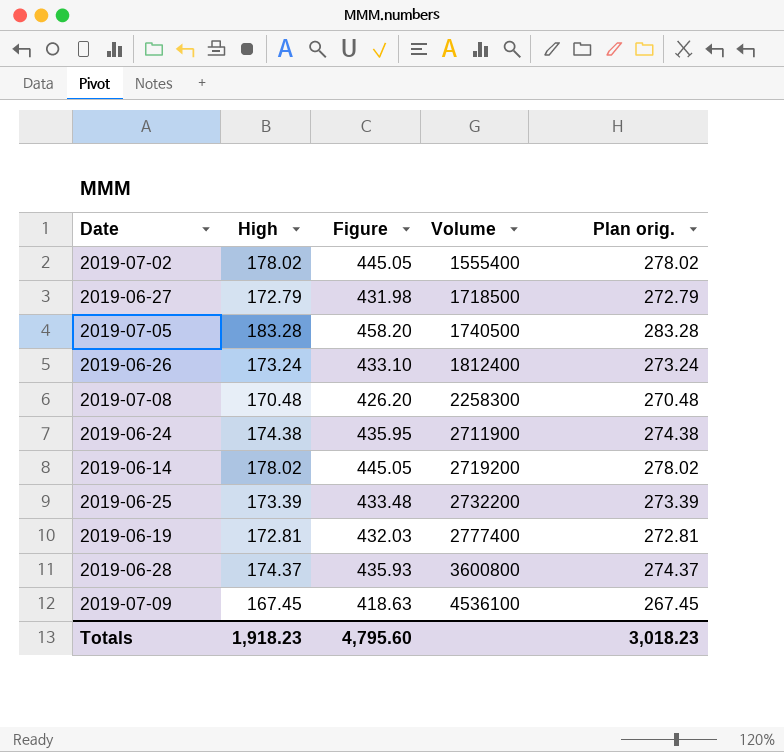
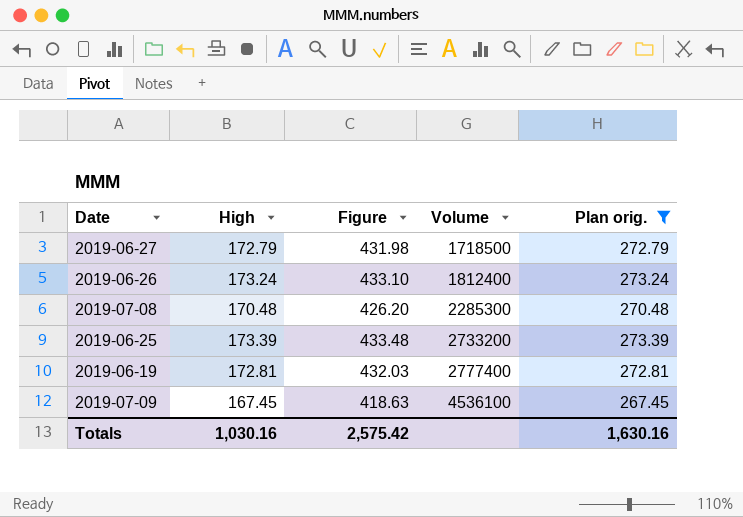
filter: none -> Plan orig. <= 273.39
2019-07-08 | Volume: 2258300 -> 2285300
2019-06-25 | Volume: 2732200 -> 2733200
Totals | High: 1,918.23 -> 1,030.16
Totals | Figure: 4,795.60 -> 2,575.42
Totals | Plan orig.: 3,018.23 -> 1,630.16

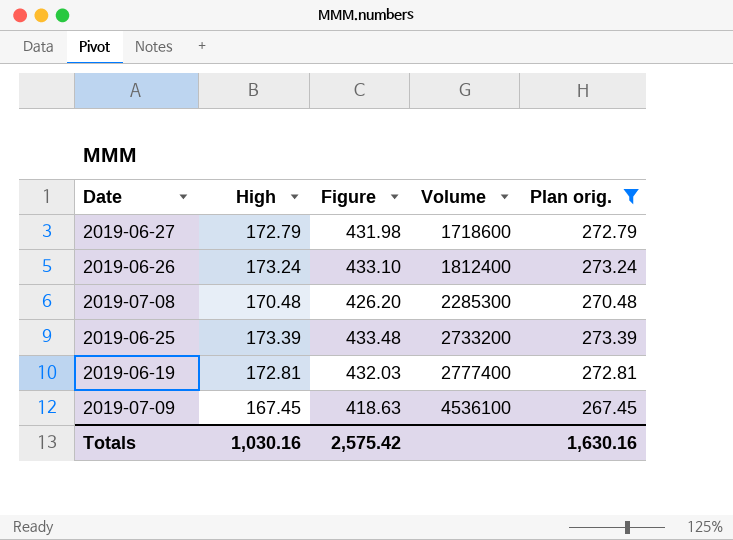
2019-06-27 | Volume: 1718500 -> 1718600

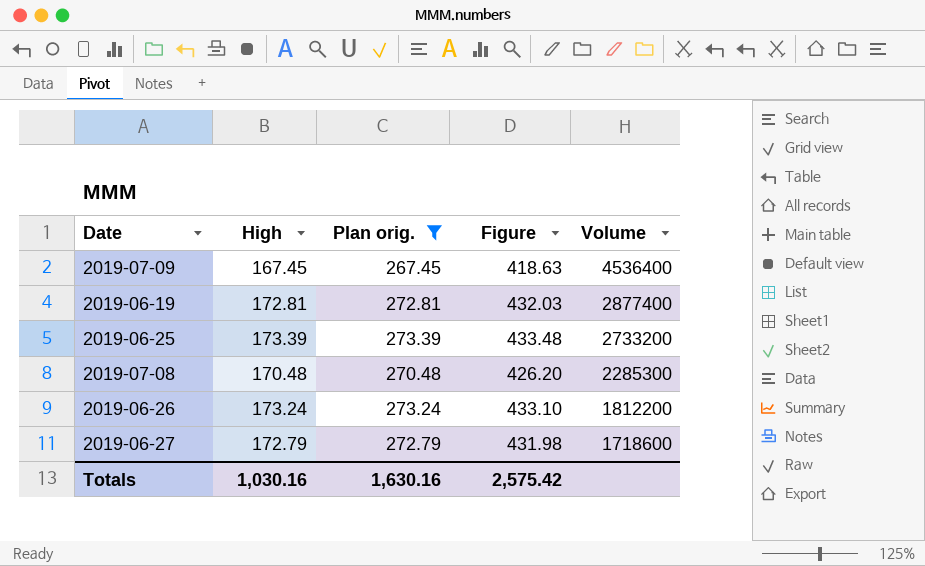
row order: Volume ascending -> Volume descending
column Plan orig. | position: 5 -> 3
2019-07-09 | Volume: 4536100 -> 4536400
2019-06-19 | Volume: 2777400 -> 2877400
2019-06-26 | Volume: 1812400 -> 1812200

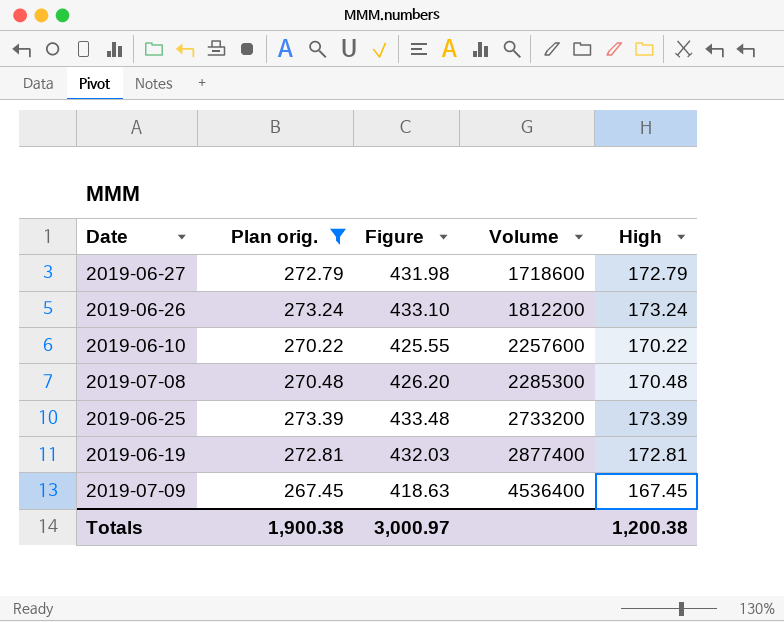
row order: Volume descending -> Volume ascending
column High | position: 2 -> 5
row 2019-06-10: none -> 270.22 | 425.55 | 2257600 | 170.22
Totals | Plan orig.: 1,630.16 -> 1,900.38
Totals | Figure: 2,575.42 -> 3,000.97
Totals | High: 1,030.16 -> 1,200.38

